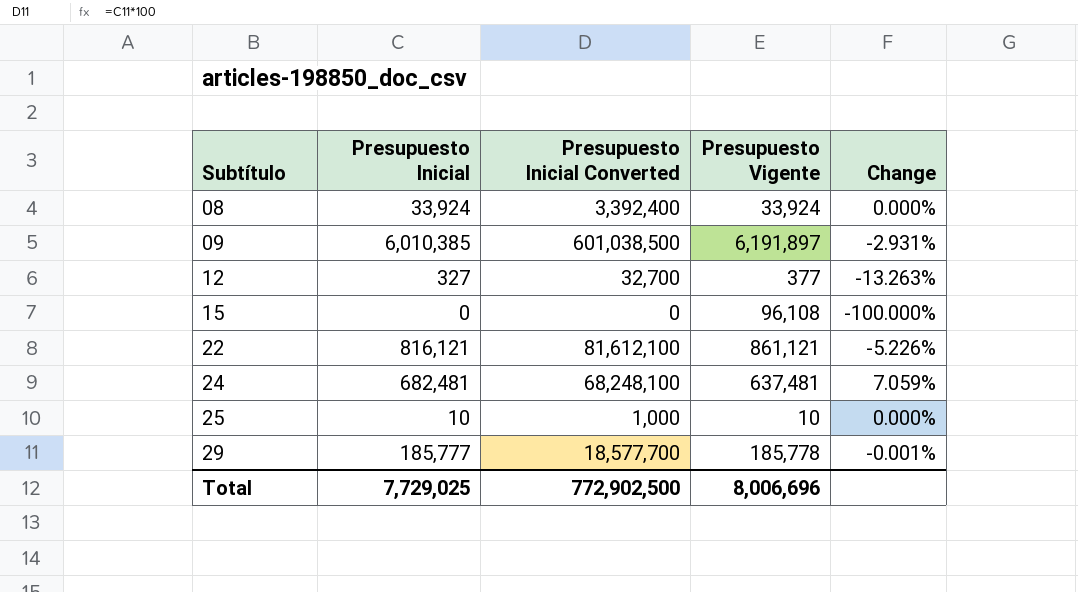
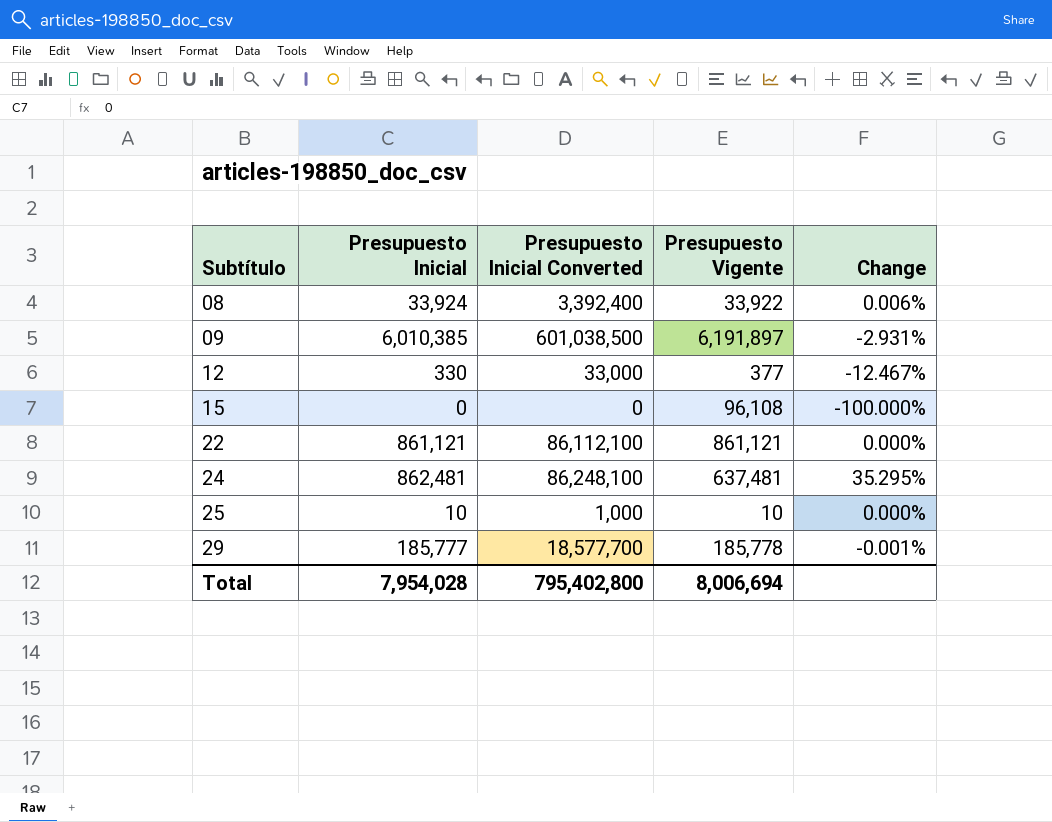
08 | Presupuesto Vigente: 33,924 -> 33,922
08 | Change: 0.000% -> 0.006%
12 | Presupuesto Inicial: 327 -> 330
12 | Presupuesto Inicial Converted: 32,700 -> 33,000
12 | Change: -13.263% -> -12.467%
22 | Presupuesto Inicial: 816,121 -> 861,121
22 | Presupuesto Inicial Converted: 81,612,100 -> 86,112,100
22 | Change: -5.226% -> 0.000%
24 | Presupuesto Inicial: 682,481 -> 862,481
24 | Presupuesto Inicial Converted: 68,248,100 -> 86,248,100
24 | Change: 7.059% -> 35.295%
Total | Presupuesto Inicial: 7,729,025 -> 7,954,028
Total | Presupuesto Inicial Converted: 772,902,500 -> 795,402,800
Total | Presupuesto Vigente: 8,006,696 -> 8,006,694

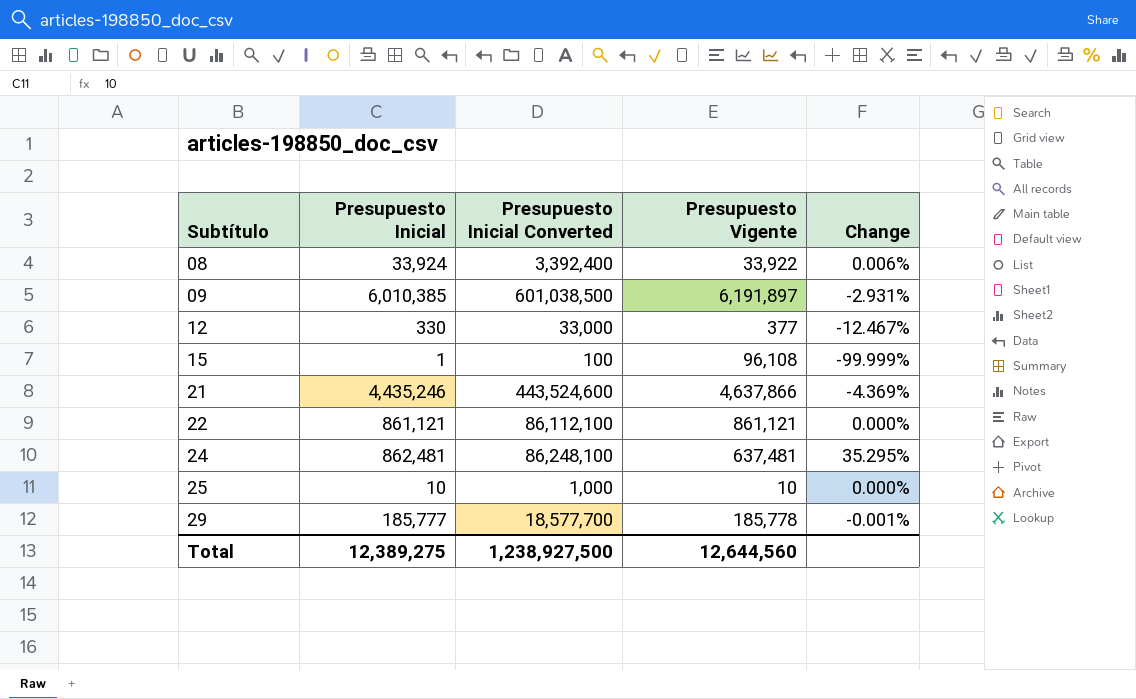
15 | Presupuesto Inicial: 0 -> 1
15 | Presupuesto Inicial Converted: 0 -> 100
15 | Change: -100.000% -> -99.999%
row 21: none -> 4,435,246 | 443,524,600 | 4,637,866 | -4.369%
Total | Presupuesto Inicial: 7,954,028 -> 12,389,275
Total | Presupuesto Inicial Converted: 795,402,800 -> 1,238,927,500
Total | Presupuesto Vigente: 8,006,694 -> 12,644,560

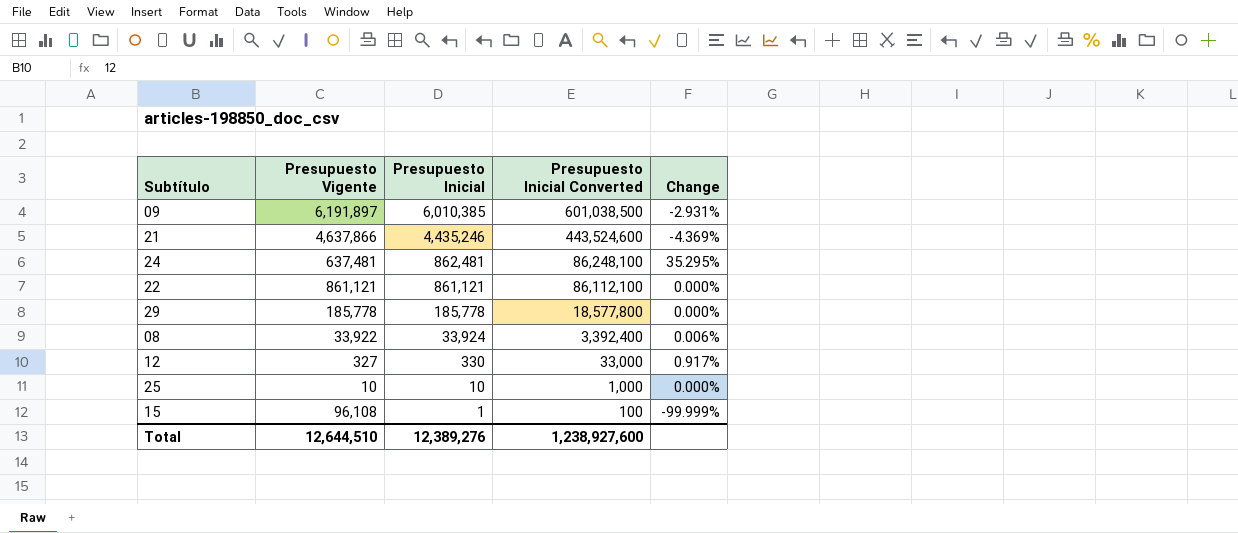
row order: Subtítulo ascending -> Presupuesto Inicial descending
column Presupuesto Vigente | position: 4 -> 2
29 | Presupuesto Inicial: 185,777 -> 185,778
29 | Presupuesto Inicial Converted: 18,577,700 -> 18,577,800
29 | Change: -0.001% -> 0.000%
12 | Presupuesto Vigente: 377 -> 327
12 | Change: -12.467% -> 0.917%
Total | Presupuesto Vigente: 12,644,560 -> 12,644,510
Total | Presupuesto Inicial: 12,389,275 -> 12,389,276
Total | Presupuesto Inicial Converted: 1,238,927,500 -> 1,238,927,600

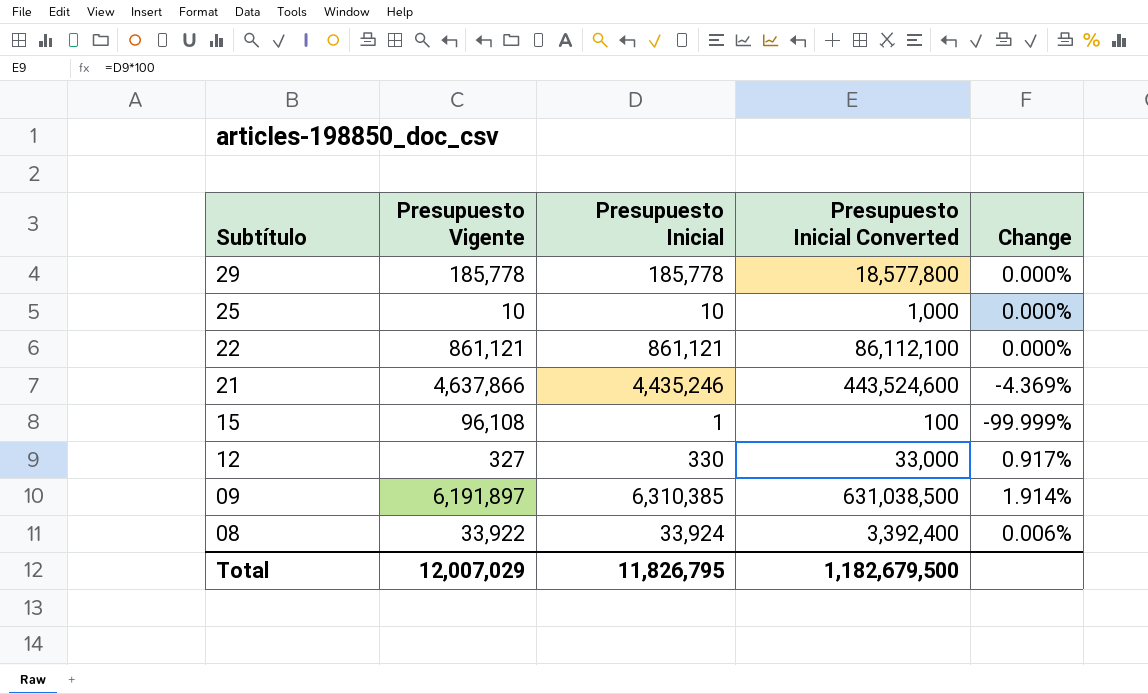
row order: Presupuesto Inicial descending -> Subtítulo descending
row 24: 637,481 | 862,481 | 86,248,100 | 35.295% -> none
09 | Presupuesto Inicial: 6,010,385 -> 6,310,385
09 | Presupuesto Inicial Converted: 601,038,500 -> 631,038,500
09 | Change: -2.931% -> 1.914%
Total | Presupuesto Vigente: 12,644,510 -> 12,007,029
Total | Presupuesto Inicial: 12,389,276 -> 11,826,795
Total | Presupuesto Inicial Converted: 1,238,927,600 -> 1,182,679,500

